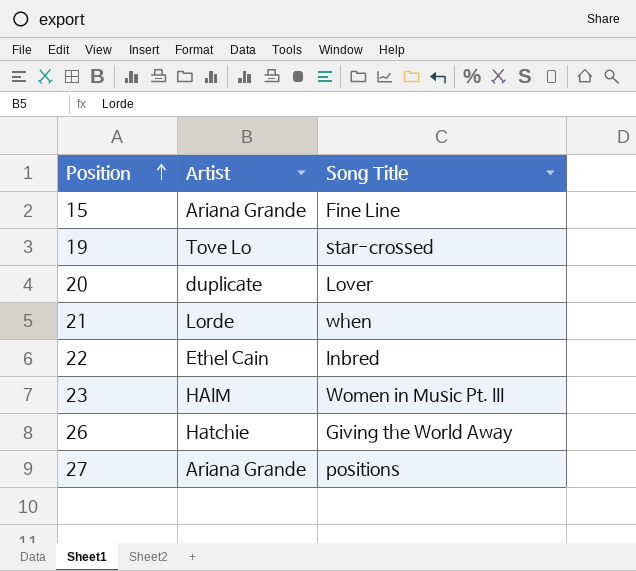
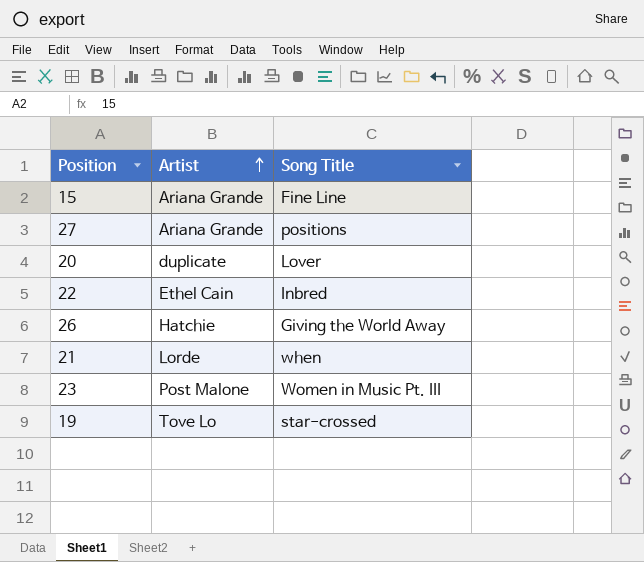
row order: Position ascending -> Artist ascending
23 | Artist: HAIM -> Post Malone

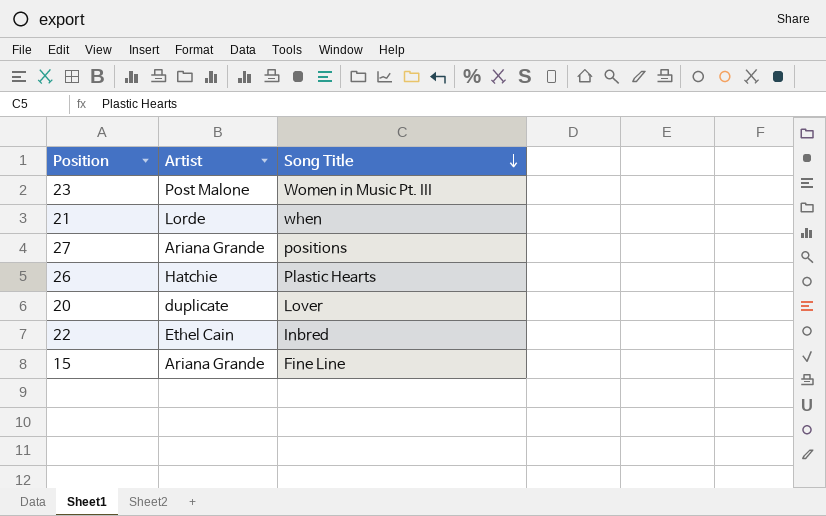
row order: Artist ascending -> Song Title descending
row 19: Tove Lo | star-crossed -> none
26 | Song Title: Giving the World Away -> Plastic Hearts

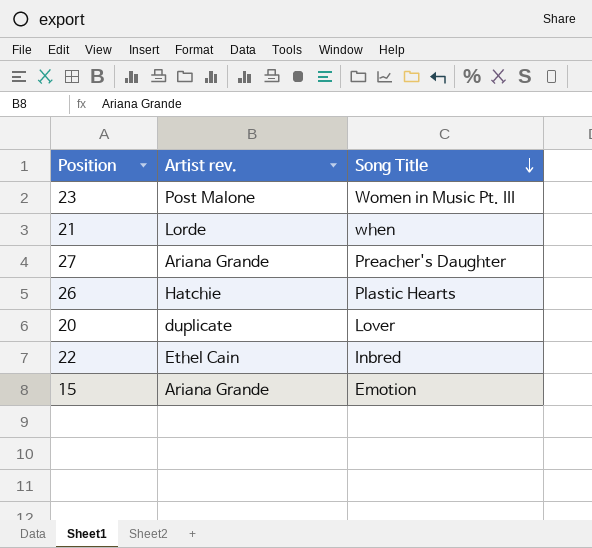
column name: Artist -> Artist rev.
27 | Song Title: positions -> Preacher's Daughter
15 | Song Title: Fine Line -> Emotion

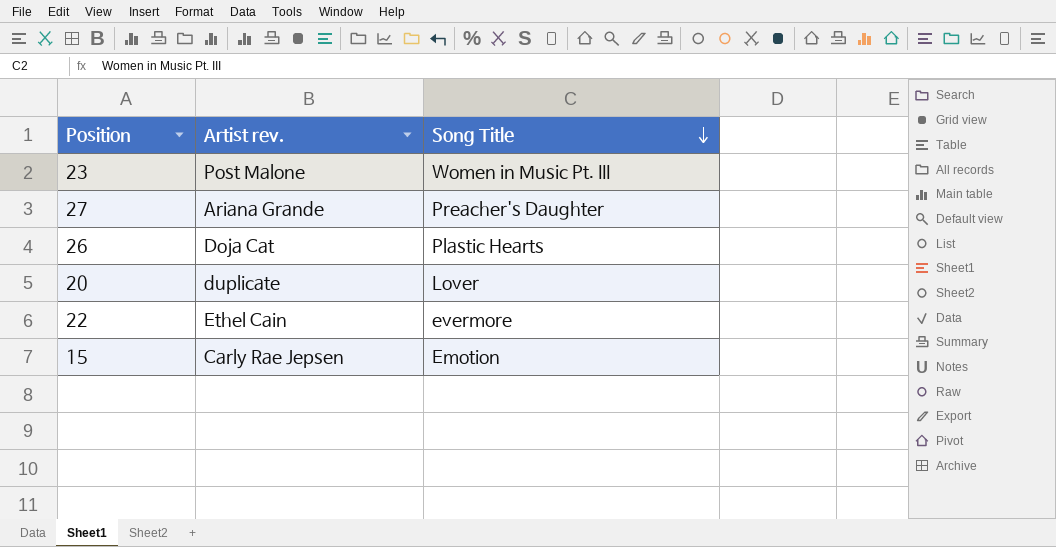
row 21: Lorde | when -> none
26 | Artist rev.: Hatchie -> Doja Cat
22 | Song Title: Inbred -> evermore
15 | Artist rev.: Ariana Grande -> Carly Rae Jepsen

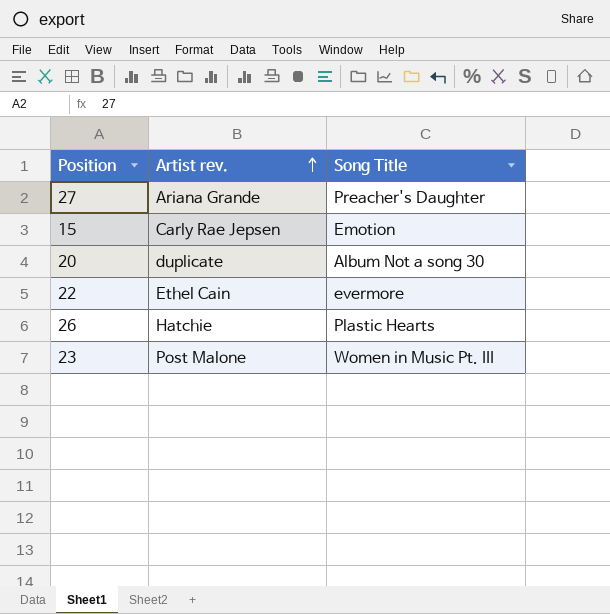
row order: Song Title descending -> Artist rev. ascending
20 | Song Title: Lover -> Album Not a song 30
26 | Artist rev.: Doja Cat -> Hatchie

